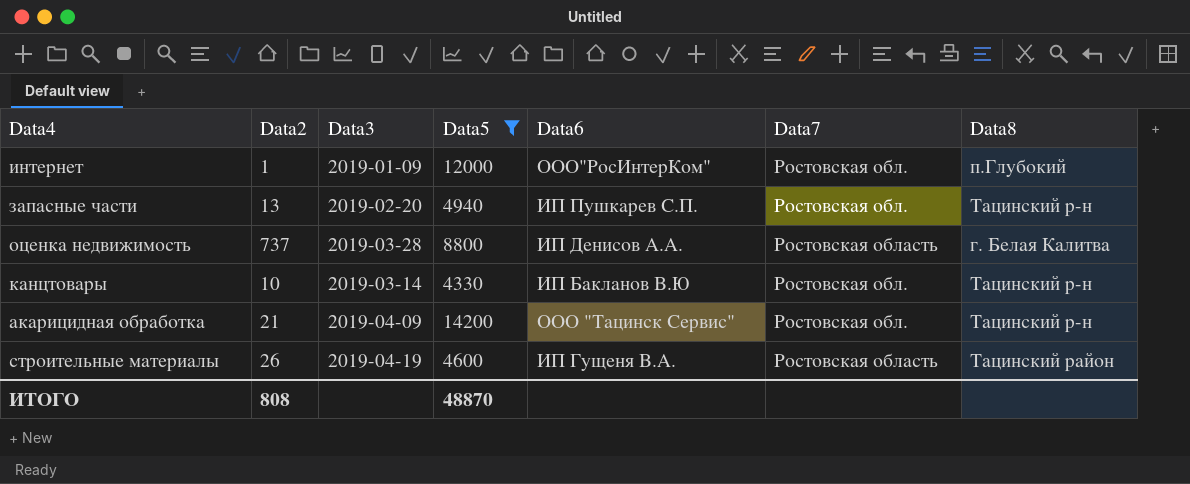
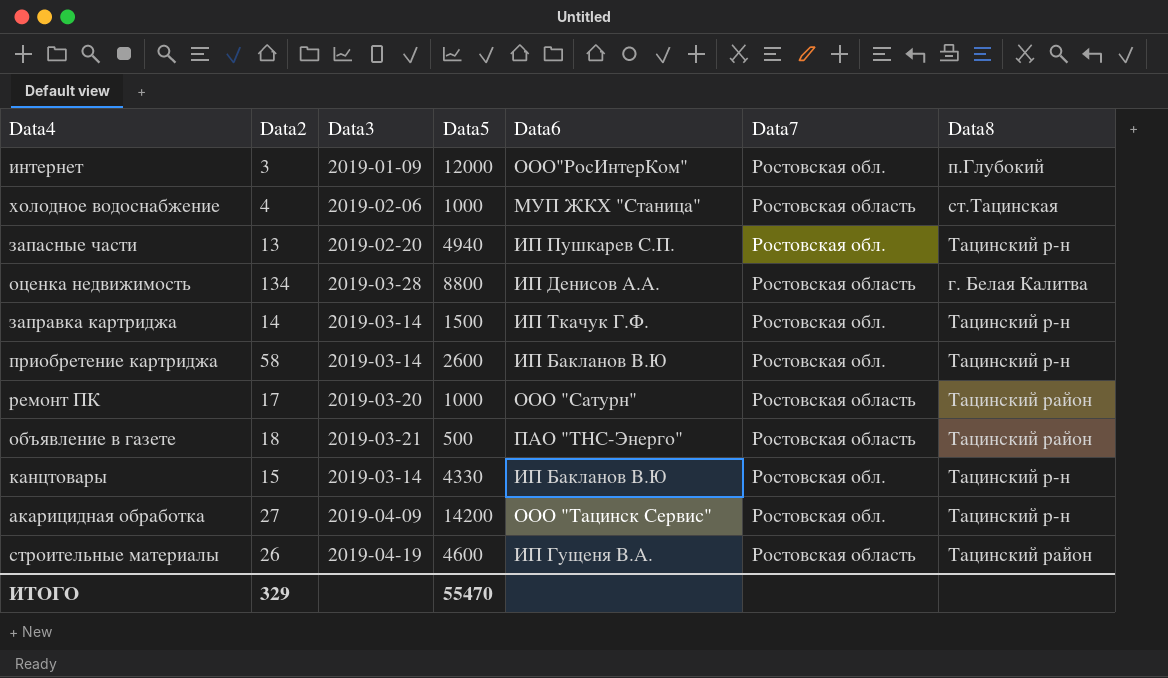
filter: Data5 >= 4330 -> none
интернет | Data2: 1 -> 3
оценка недвижимость | Data2: 737 -> 134
канцтовары | Data2: 10 -> 15
акарицидная обработка | Data2: 21 -> 27
ИТОГО | Data2: 808 -> 329
ИТОГО | Data5: 48870 -> 55470

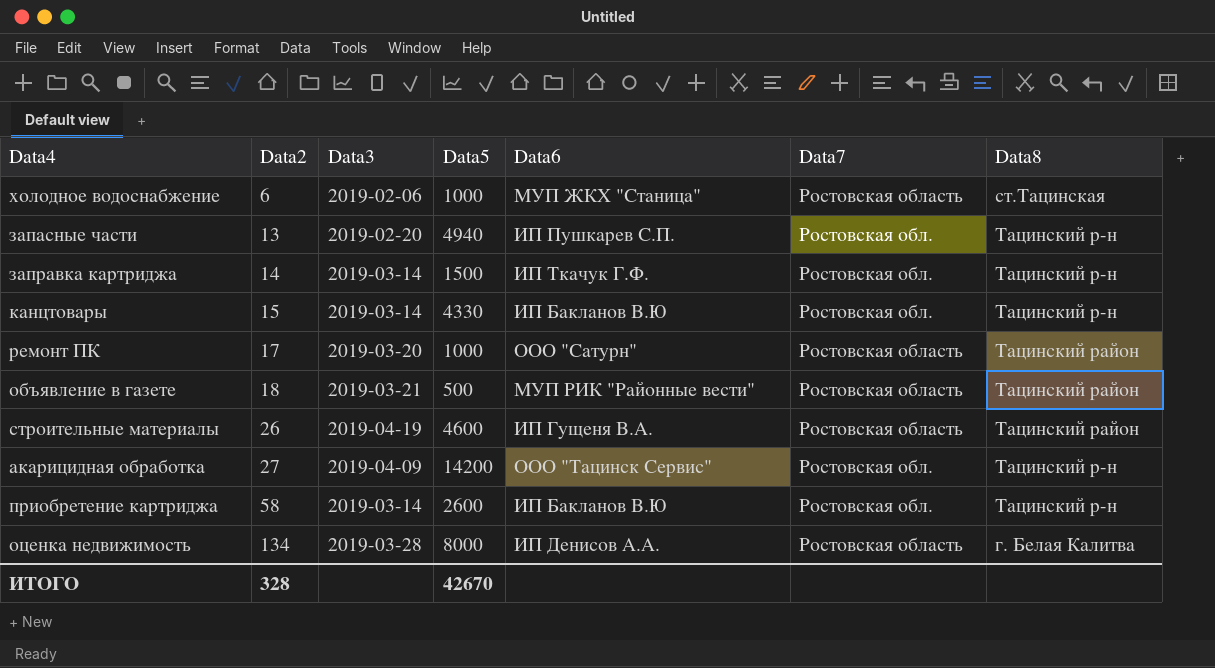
row order: none -> Data2 ascending
row интернет: 3 | 2019-01-09 | 12000 | ООО"РосИнтерКом" | Ростовская обл. | п.Глубокий -> none
холодное водоснабжение | Data2: 4 -> 6
объявление в газете | Data6: ПАО "ТНС-Энерго" -> МУП РИК "Районные вести"
оценка недвижимость | Data5: 8800 -> 8000
ИТОГО | Data2: 329 -> 328
ИТОГО | Data5: 55470 -> 42670

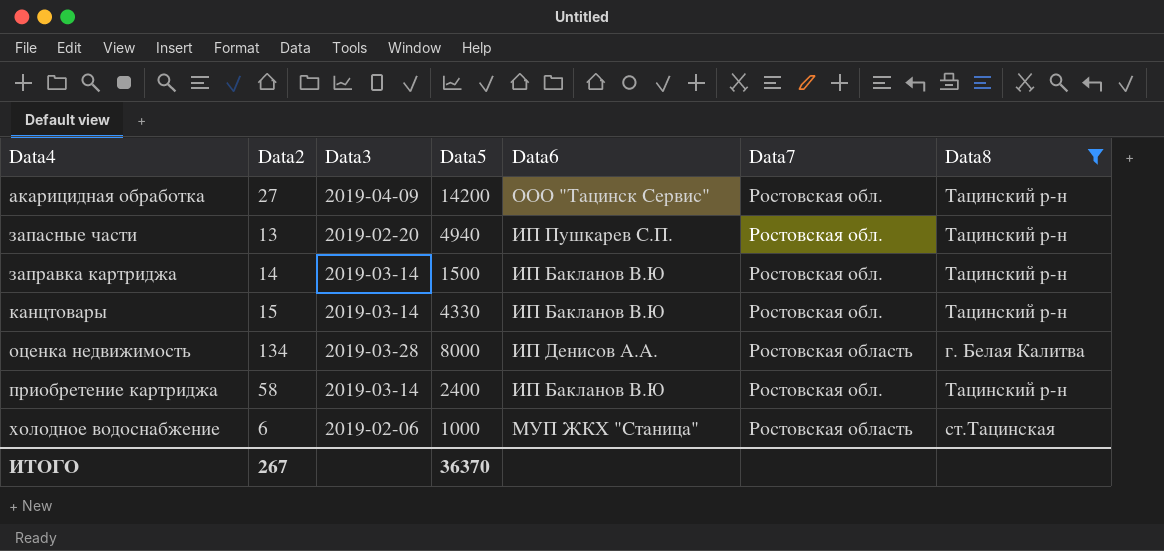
filter: none -> Data8 != Тацинский район
row order: Data2 ascending -> Data4 ascending
заправка картриджа | Data6: ИП Ткачук Г.Ф. -> ИП Бакланов В.Ю
приобретение картриджа | Data5: 2600 -> 2400
ИТОГО | Data2: 328 -> 267
ИТОГО | Data5: 42670 -> 36370

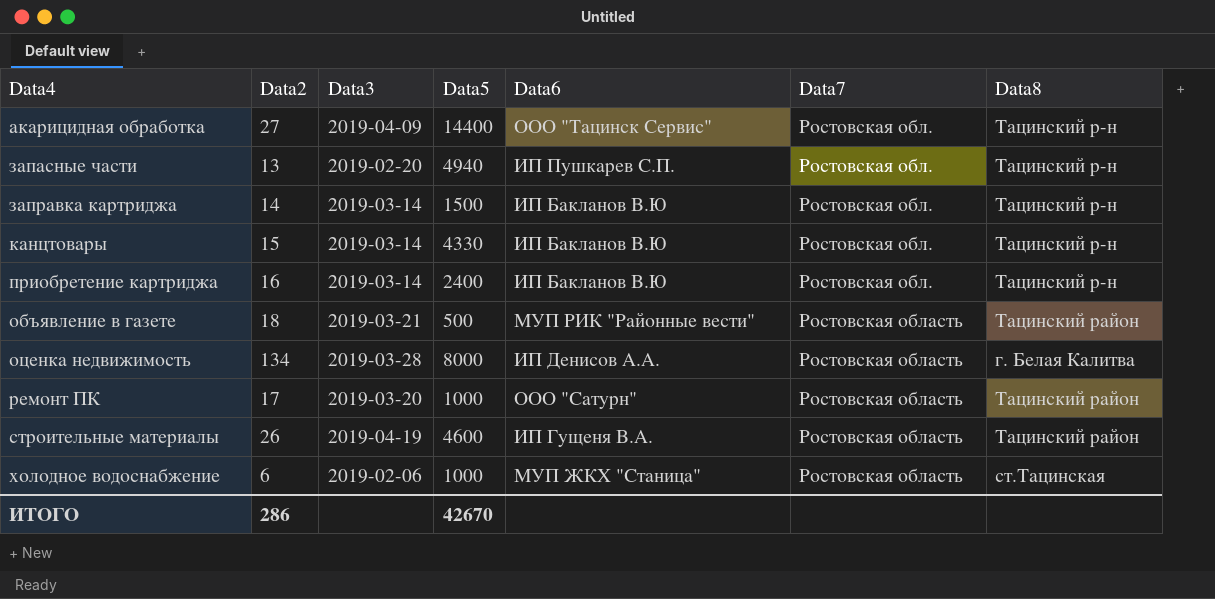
filter: Data8 != Тацинский район -> none
row order: Data4 ascending -> Data7 ascending
акарицидная обработка | Data5: 14200 -> 14400
приобретение картриджа | Data2: 58 -> 16
ИТОГО | Data2: 267 -> 286
ИТОГО | Data5: 36370 -> 42670

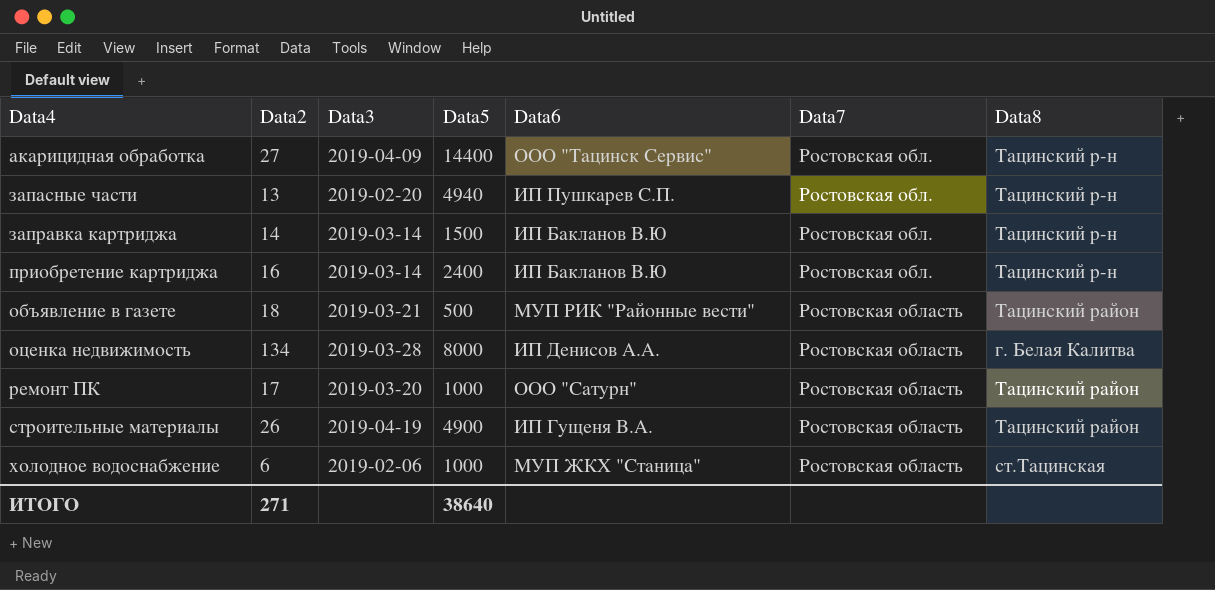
row канцтовары: 15 | 2019-03-14 | 4330 | ИП Бакланов В.Ю | Ростовская обл. | Тацинский р-н -> none
строительные материалы | Data5: 4600 -> 4900
ИТОГО | Data2: 286 -> 271
ИТОГО | Data5: 42670 -> 38640

